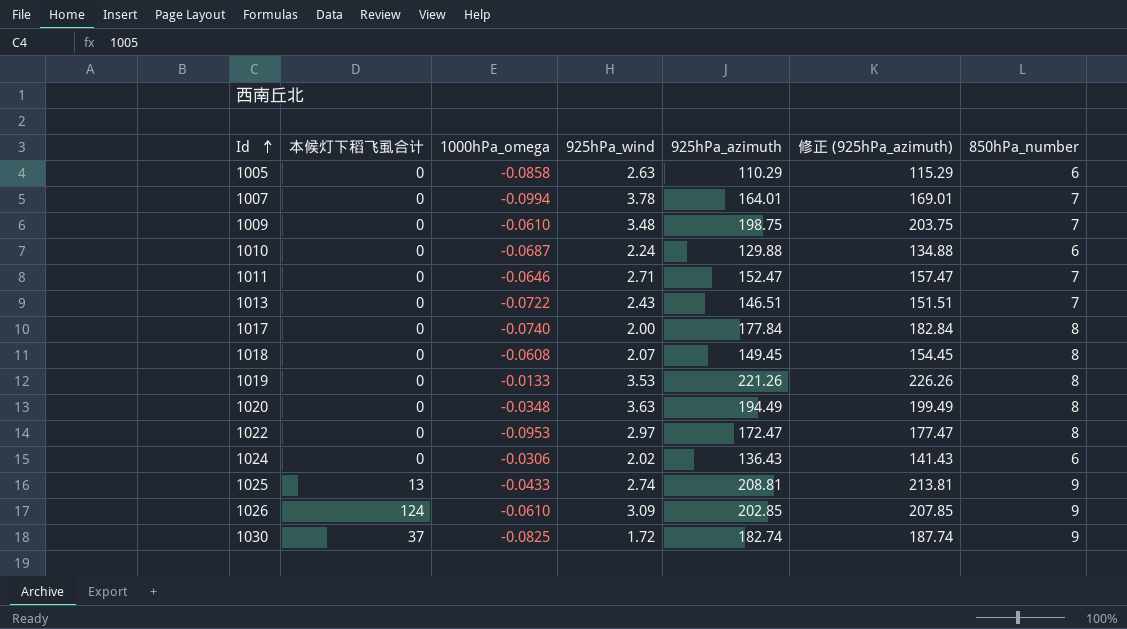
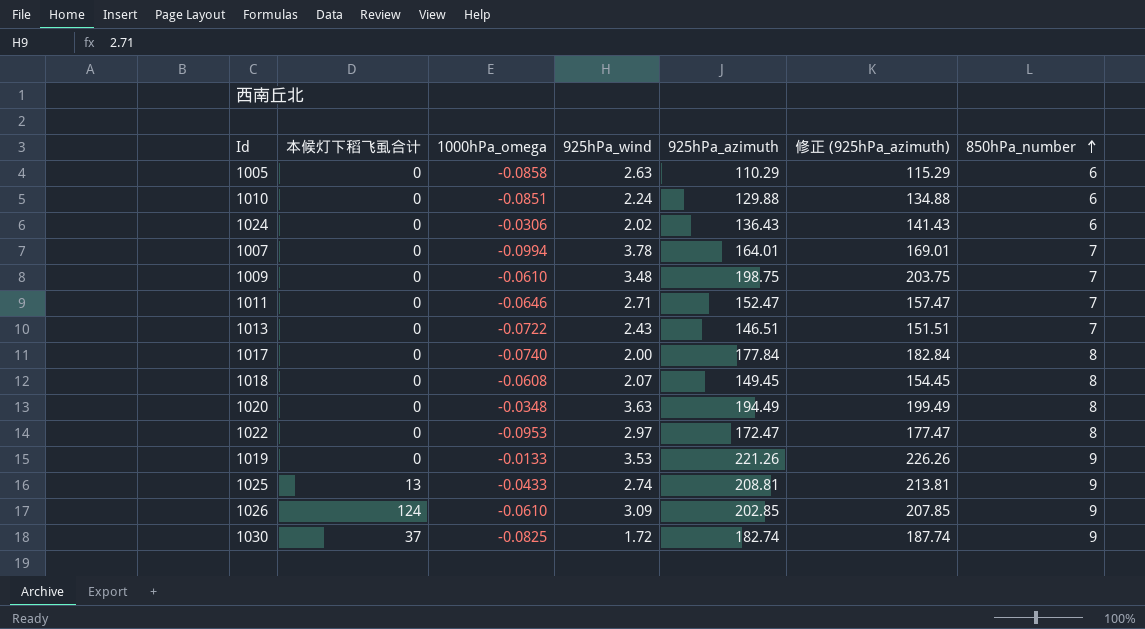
row order: Id ascending -> 850hPa_number ascending
1010 | 1000hPa_omega: -0.0687 -> -0.0851
1019 | 850hPa_number: 8 -> 9

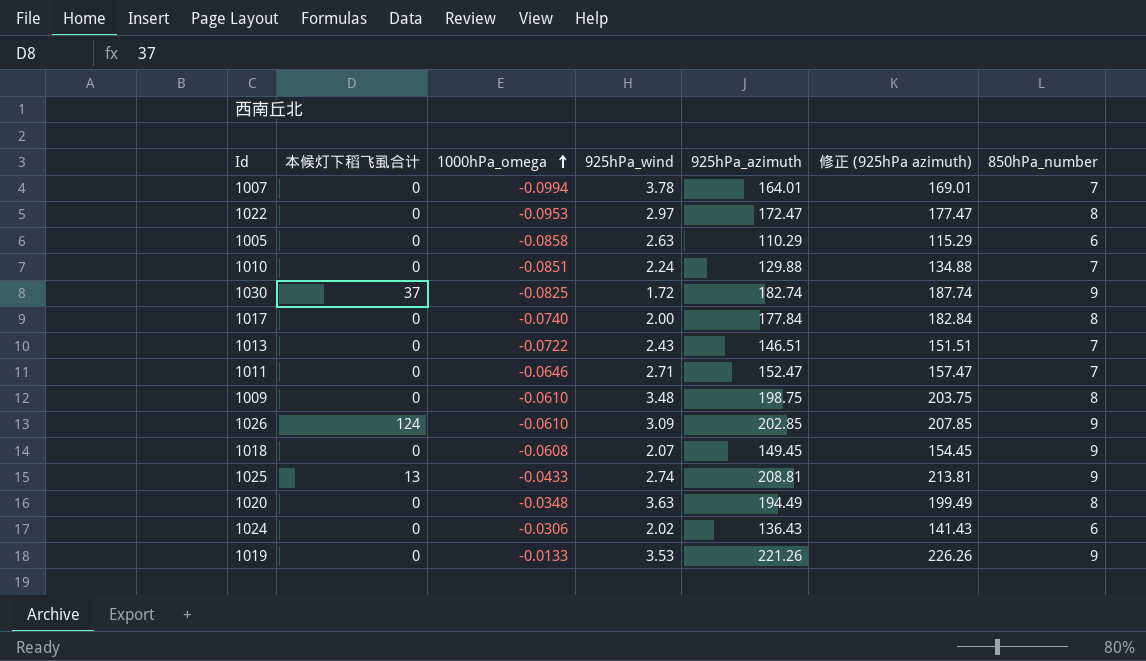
row order: 850hPa_number ascending -> 1000hPa_omega ascending
column name: 修正 (925hPa_azimuth) -> 修正 (925hPa azimuth)
1010 | 850hPa_number: 6 -> 7
1009 | 850hPa_number: 7 -> 8
1018 | 850hPa_number: 8 -> 9

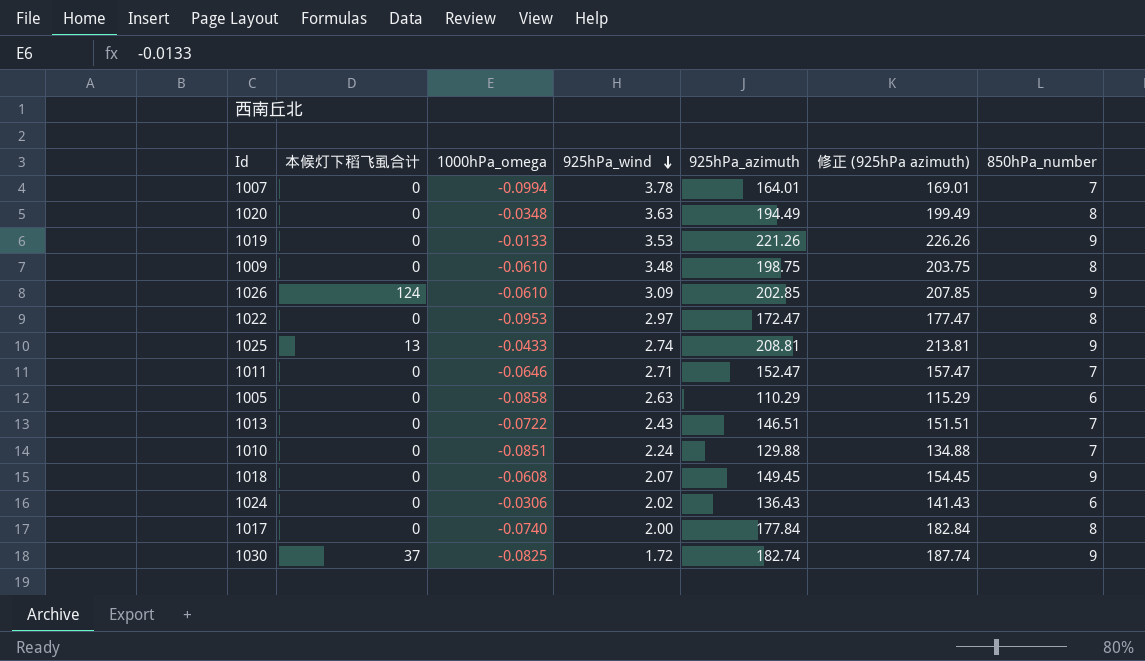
row order: 1000hPa_omega ascending -> 925hPa_wind descending

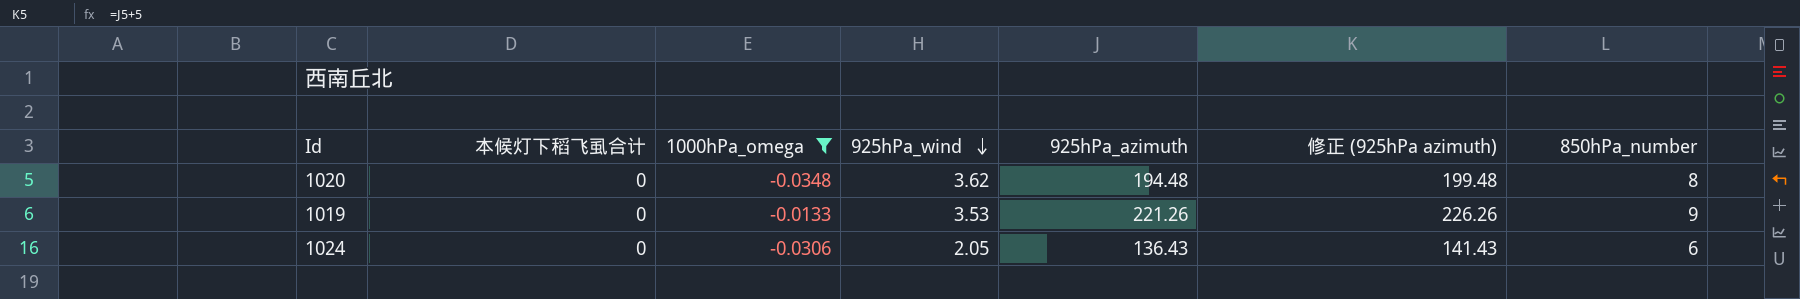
filter: none -> 1000hPa_omega >= -0.0348
1020 | 925hPa_wind: 3.63 -> 3.62
1020 | 925hPa_azimuth: 194.49 -> 194.48
1020 | 修正 (925hPa azimuth): 199.49 -> 199.48
1024 | 925hPa_wind: 2.02 -> 2.05

